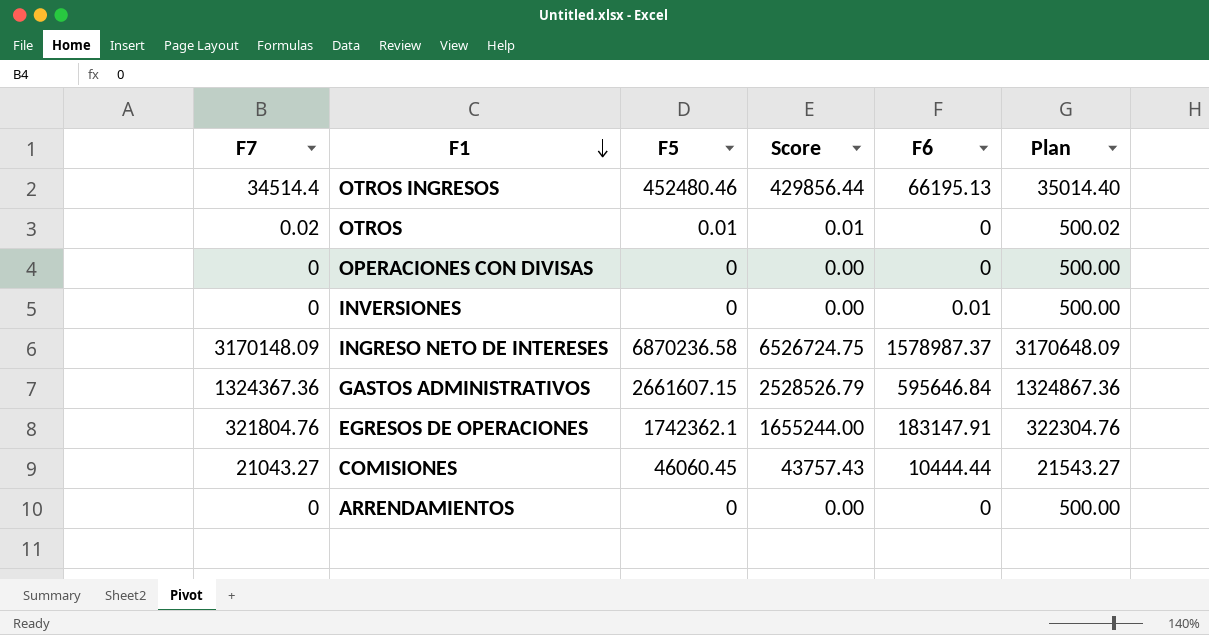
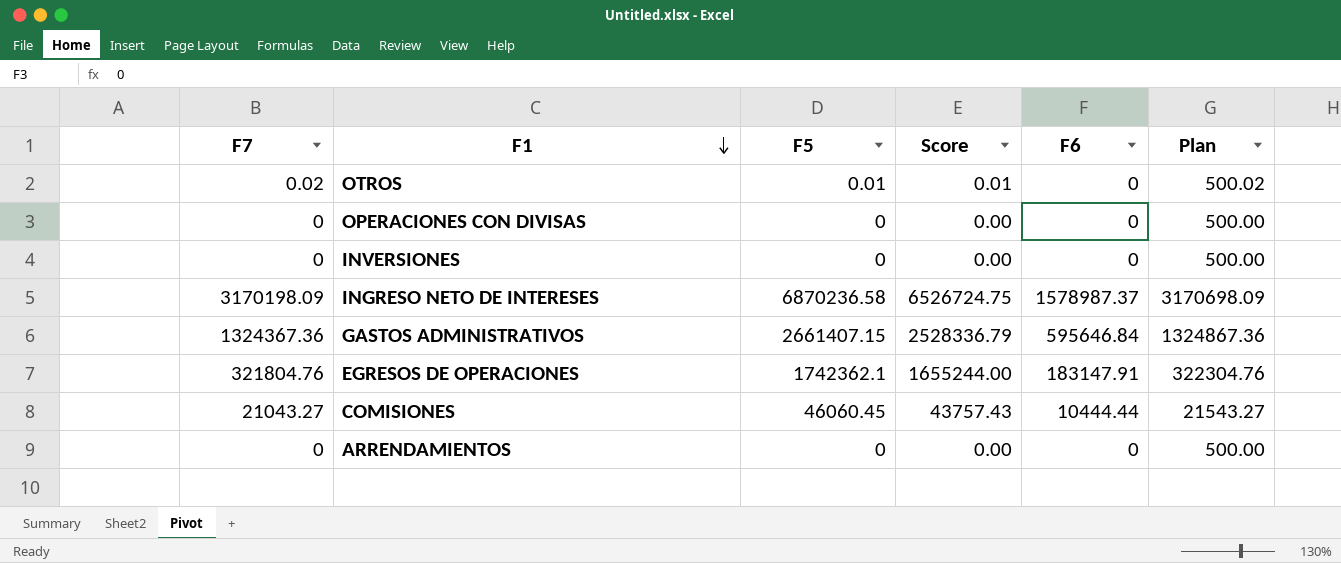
row OTROS INGRESOS: 34514.4 | 452480.46 | 429856.44 | 66195.13 | 35014.40 -> none
INVERSIONES | F6: 0.01 -> 0
INGRESO NETO DE INTERESES | F7: 3170148.09 -> 3170198.09
INGRESO NETO DE INTERESES | Plan: 3170648.09 -> 3170698.09
GASTOS ADMINISTRATIVOS | F5: 2661607.15 -> 2661407.15
GASTOS ADMINISTRATIVOS | Score: 2528526.79 -> 2528336.79

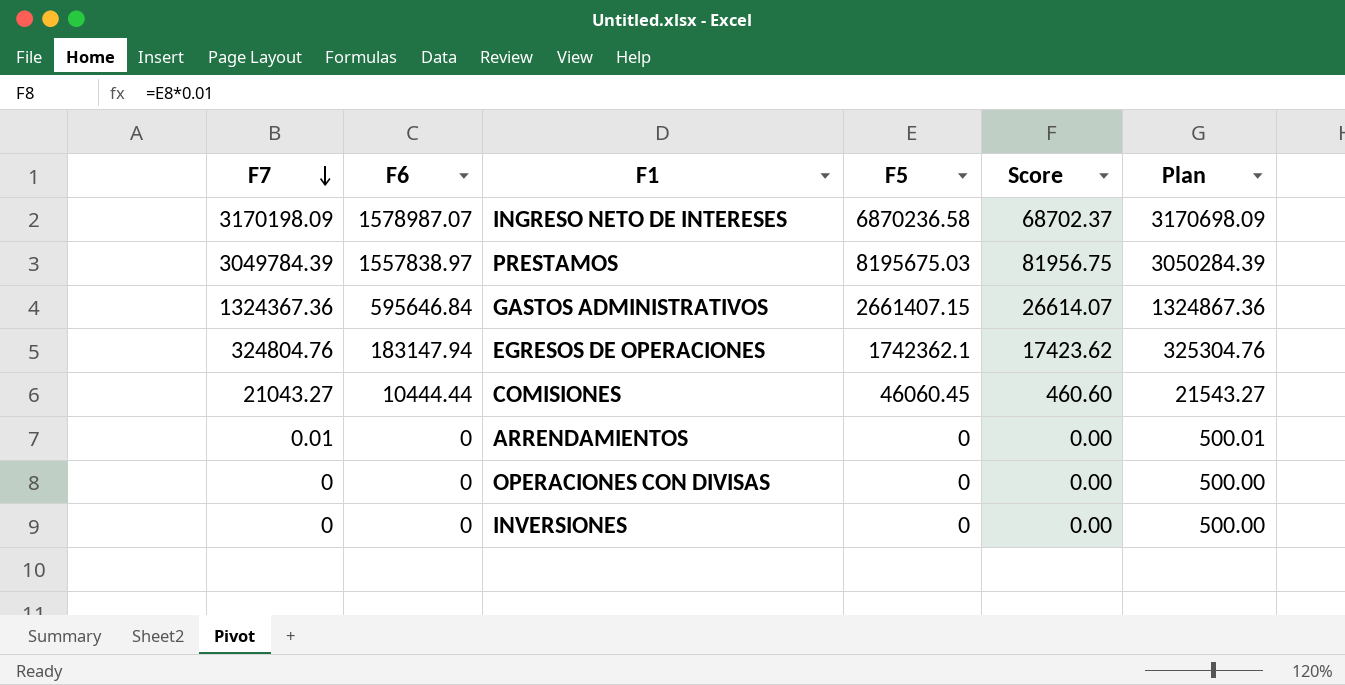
row order: F1 descending -> F7 descending
column F6 | position: 5 -> 2
column Score | formula: [F5] * 0.95 -> [F5] * 0.01
row OTROS: 0.02 | 0.01 | 0.01 | 0 | 500.02 -> none
INGRESO NETO DE INTERESES | F6: 1578987.37 -> 1578987.07
row PRESTAMOS: none -> 3049784.39 | 1557838.97 | 8195675.03 | 81956.75 | 3050284.39
EGRESOS DE OPERACIONES | F7: 321804.76 -> 324804.76
EGRESOS DE OPERACIONES | F6: 183147.91 -> 183147.94
EGRESOS DE OPERACIONES | Plan: 322304.76 -> 325304.76
ARRENDAMIENTOS | F7: 0 -> 0.01
ARRENDAMIENTOS | Plan: 500.00 -> 500.01

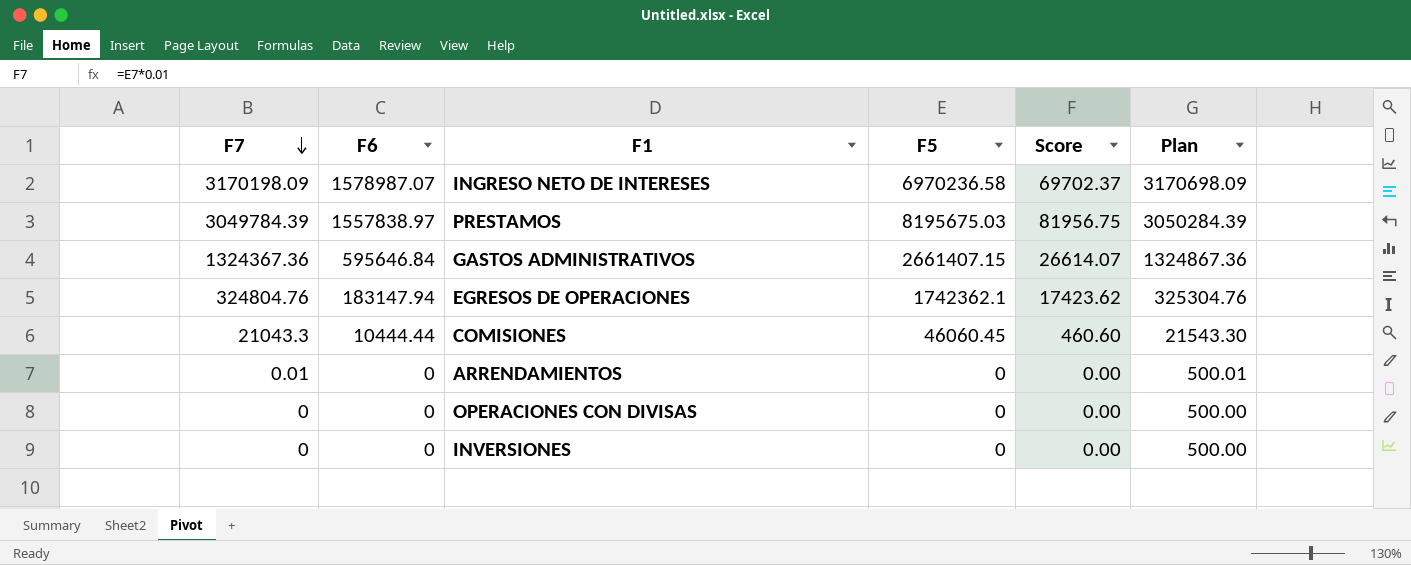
INGRESO NETO DE INTERESES | F5: 6870236.58 -> 6970236.58
INGRESO NETO DE INTERESES | Score: 68702.37 -> 69702.37
COMISIONES | F7: 21043.27 -> 21043.3
COMISIONES | Plan: 21543.27 -> 21543.30

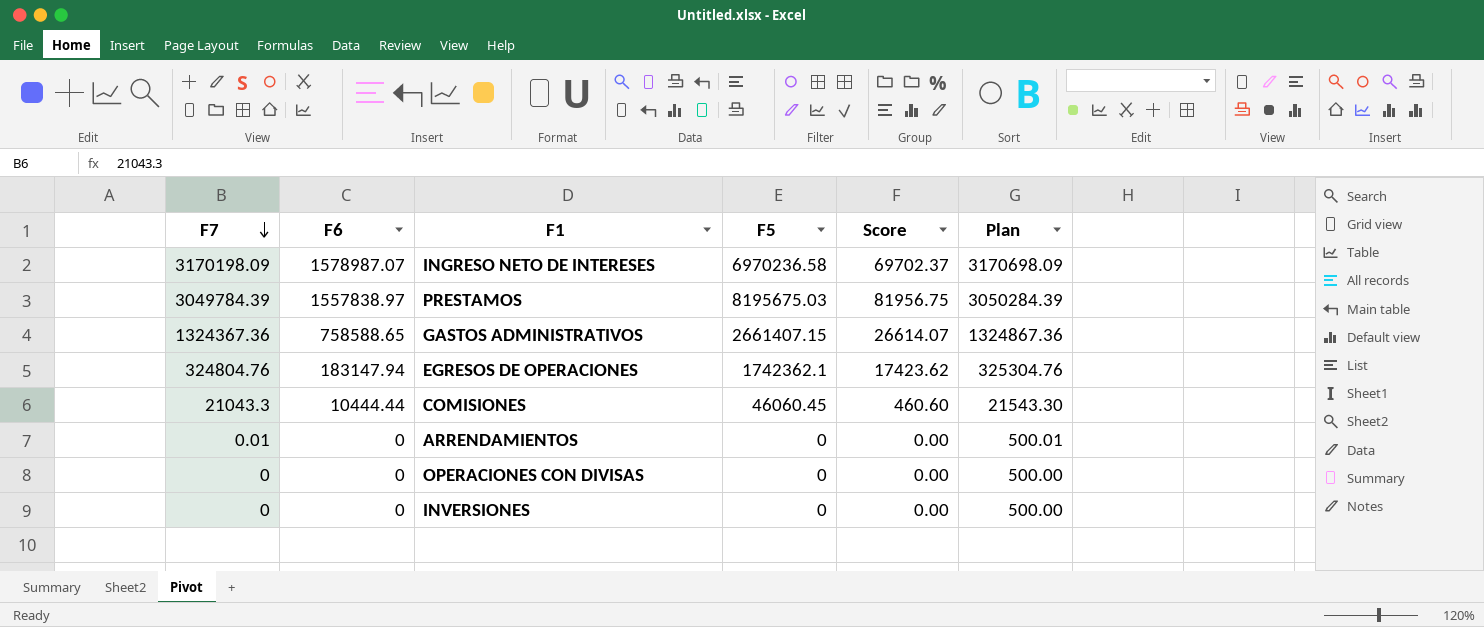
GASTOS ADMINISTRATIVOS | F6: 595646.84 -> 758588.65

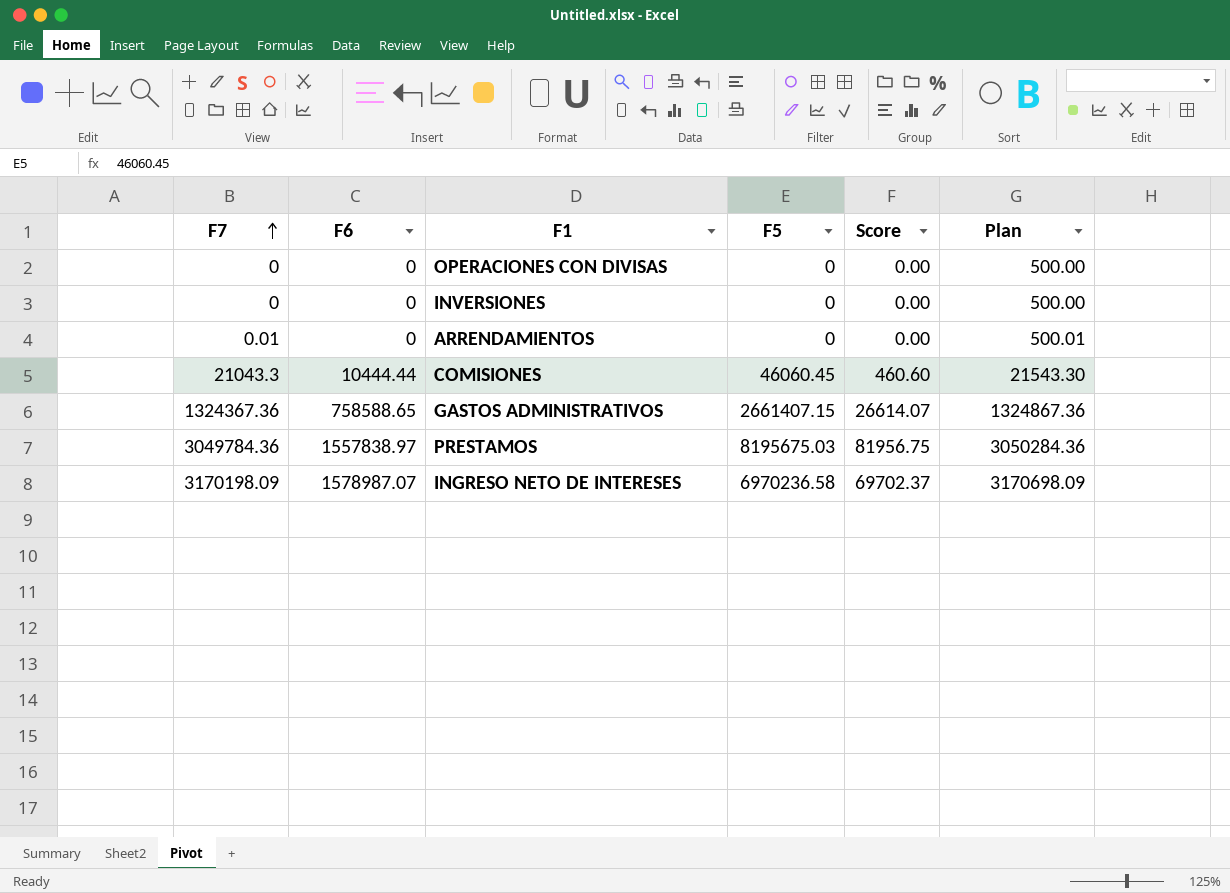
row order: F7 descending -> F7 ascending
row EGRESOS DE OPERACIONES: 324804.76 | 183147.94 | 1742362.1 | 17423.62 | 325304.76 -> none
PRESTAMOS | F7: 3049784.39 -> 3049784.36
PRESTAMOS | Plan: 3050284.39 -> 3050284.36

